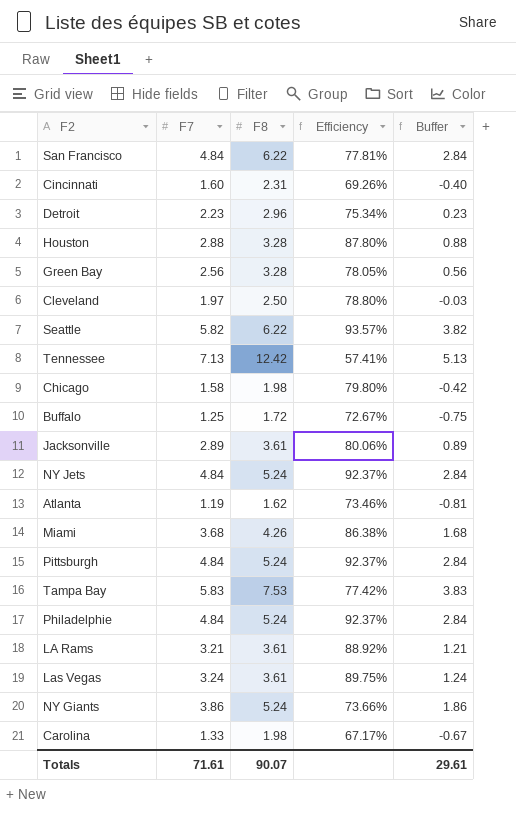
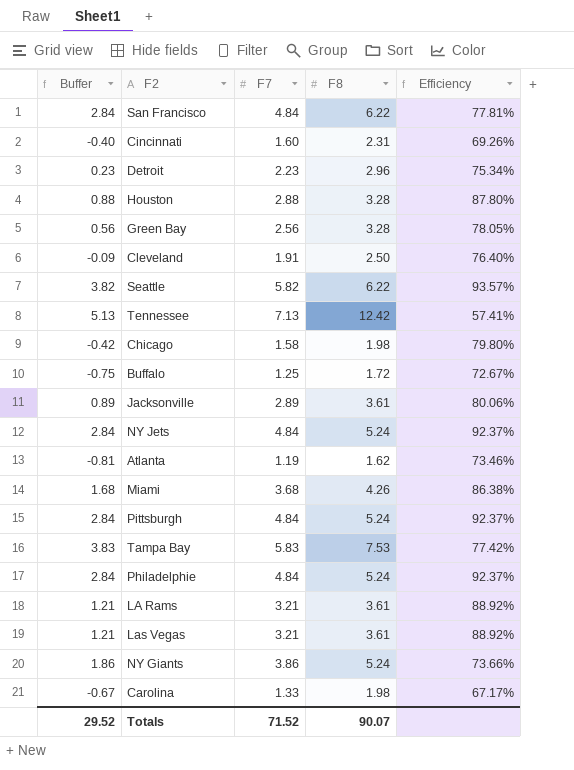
column Buffer | position: 5 -> 1
Cleveland | Buffer: -0.03 -> -0.09
Cleveland | F7: 1.97 -> 1.91
Cleveland | Efficiency: 78.80% -> 76.40%
Las Vegas | Buffer: 1.24 -> 1.21
Las Vegas | F7: 3.24 -> 3.21
Las Vegas | Efficiency: 89.75% -> 88.92%
Totals | Buffer: 29.61 -> 29.52
Totals | F7: 71.61 -> 71.52

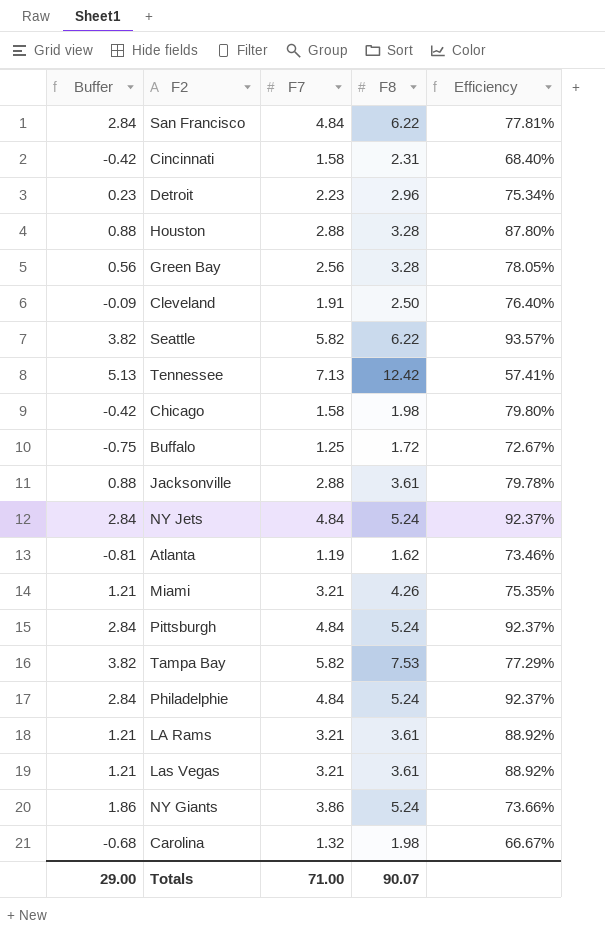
Cincinnati | Buffer: -0.40 -> -0.42
Cincinnati | F7: 1.60 -> 1.58
Cincinnati | Efficiency: 69.26% -> 68.40%
Jacksonville | Buffer: 0.89 -> 0.88
Jacksonville | F7: 2.89 -> 2.88
Jacksonville | Efficiency: 80.06% -> 79.78%
Miami | Buffer: 1.68 -> 1.21
Miami | F7: 3.68 -> 3.21
Miami | Efficiency: 86.38% -> 75.35%
Tampa Bay | Buffer: 3.83 -> 3.82
Tampa Bay | F7: 5.83 -> 5.82
Tampa Bay | Efficiency: 77.42% -> 77.29%
Carolina | Buffer: -0.67 -> -0.68
Carolina | F7: 1.33 -> 1.32
Carolina | Efficiency: 67.17% -> 66.67%
Totals | Buffer: 29.52 -> 29.00
Totals | F7: 71.52 -> 71.00

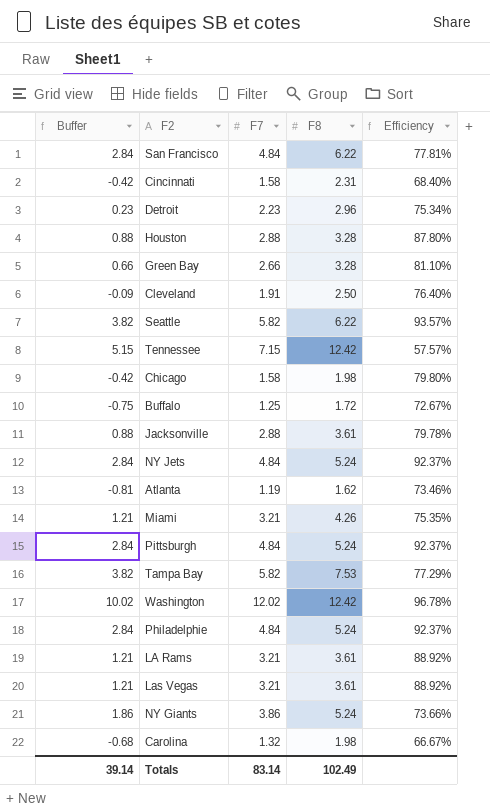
Green Bay | Buffer: 0.56 -> 0.66
Green Bay | F7: 2.56 -> 2.66
Green Bay | Efficiency: 78.05% -> 81.10%
Tennessee | Buffer: 5.13 -> 5.15
Tennessee | F7: 7.13 -> 7.15
Tennessee | Efficiency: 57.41% -> 57.57%
row Washington: none -> 10.02 | 12.02 | 12.42 | 96.78%
Totals | Buffer: 29.00 -> 39.14
Totals | F7: 71.00 -> 83.14
Totals | F8: 90.07 -> 102.49

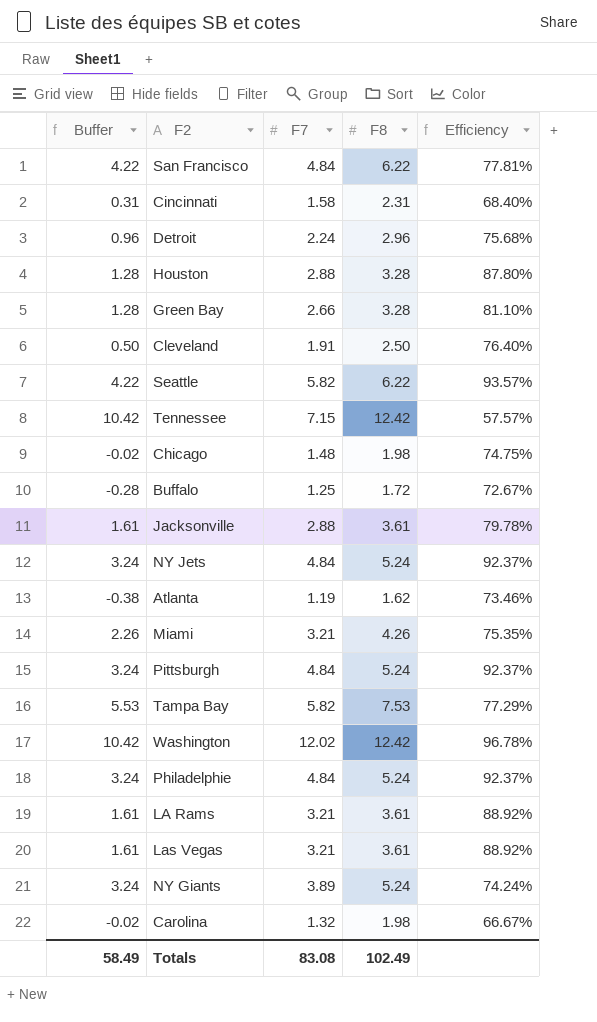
column Buffer | formula: [F7] - 2 -> [F8] - 2
Detroit | F7: 2.23 -> 2.24
Detroit | Efficiency: 75.34% -> 75.68%
Chicago | F7: 1.58 -> 1.48
Chicago | Efficiency: 79.80% -> 74.75%
NY Giants | F7: 3.86 -> 3.89
NY Giants | Efficiency: 73.66% -> 74.24%
Totals | Buffer: 39.14 -> 58.49
Totals | F7: 83.14 -> 83.08

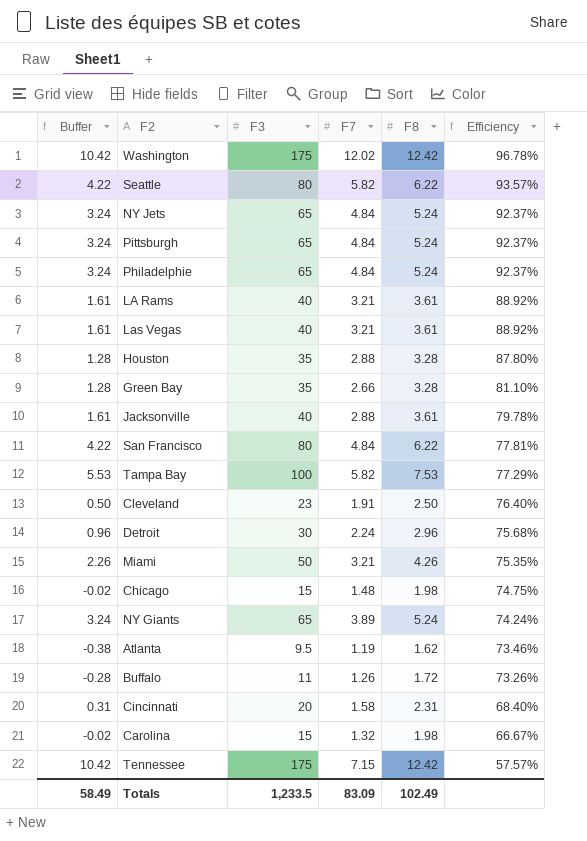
row order: none -> Efficiency descending
column F3 | position: none -> 3
Buffalo | F7: 1.25 -> 1.26
Buffalo | Efficiency: 72.67% -> 73.26%
Totals | F7: 83.08 -> 83.09

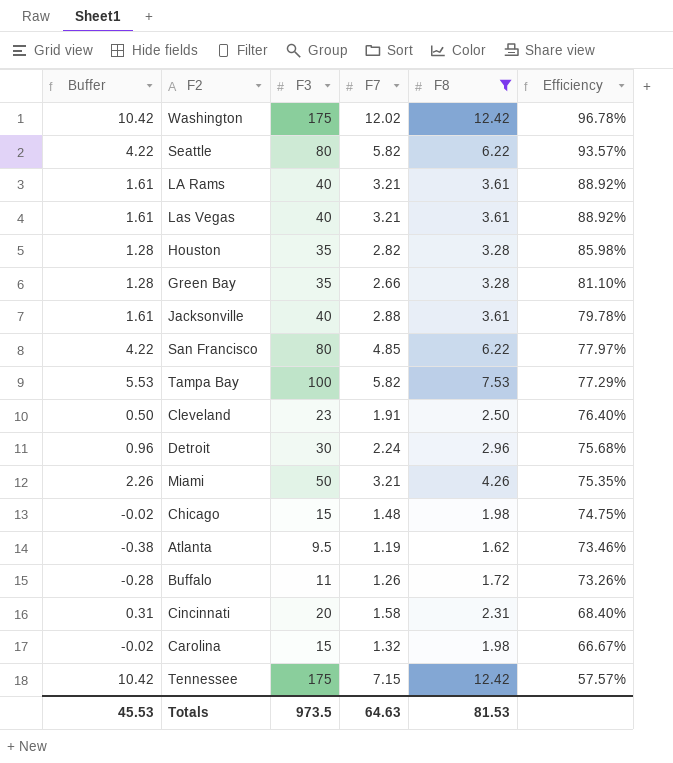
filter: none -> F8 != 5.24
Houston | F7: 2.88 -> 2.82
Houston | Efficiency: 87.80% -> 85.98%
San Francisco | F7: 4.84 -> 4.85
San Francisco | Efficiency: 77.81% -> 77.97%
Totals | Buffer: 58.49 -> 45.53
Totals | F3: 1,233.5 -> 973.5
Totals | F7: 83.09 -> 64.63
Totals | F8: 102.49 -> 81.53

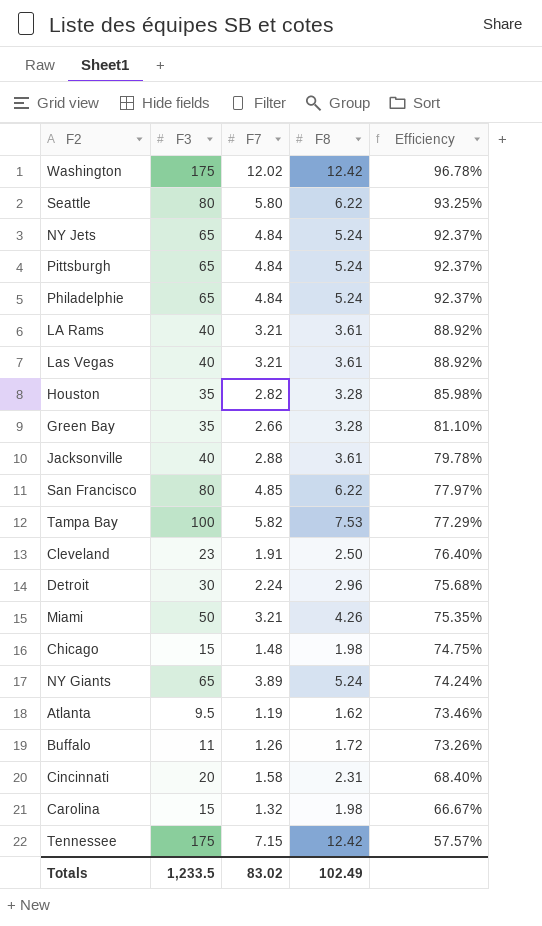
filter: F8 != 5.24 -> none
column Buffer | formula: [F8] - 2 -> none
Seattle | F7: 5.82 -> 5.80
Seattle | Efficiency: 93.57% -> 93.25%
Totals | F3: 973.5 -> 1,233.5
Totals | F7: 64.63 -> 83.02
Totals | F8: 81.53 -> 102.49

